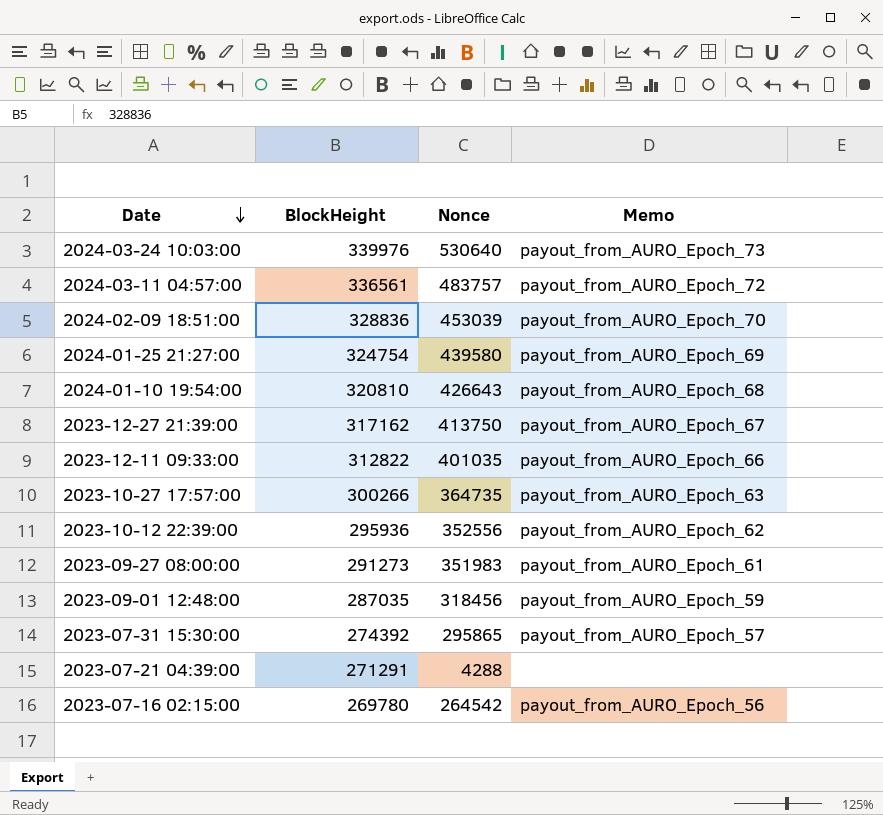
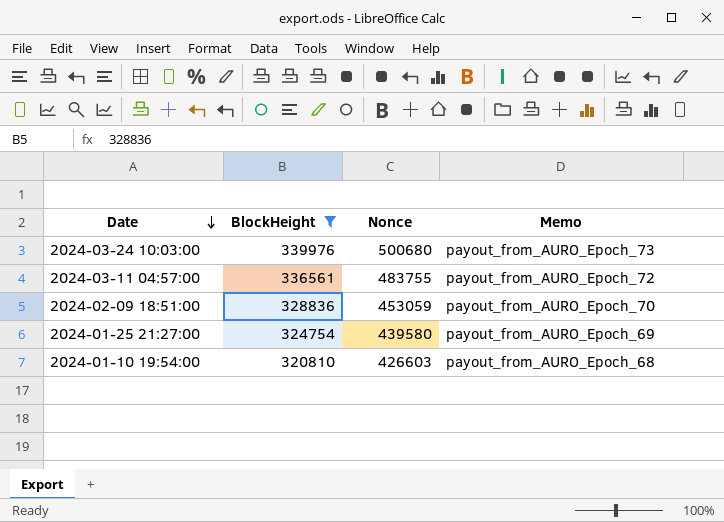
filter: none -> BlockHeight >= 320810
2024-03-24 10:03:00 | Nonce: 530640 -> 500680
2024-03-11 04:57:00 | Nonce: 483757 -> 483755
2024-02-09 18:51:00 | Nonce: 453039 -> 453059
2024-01-10 19:54:00 | Nonce: 426643 -> 426603

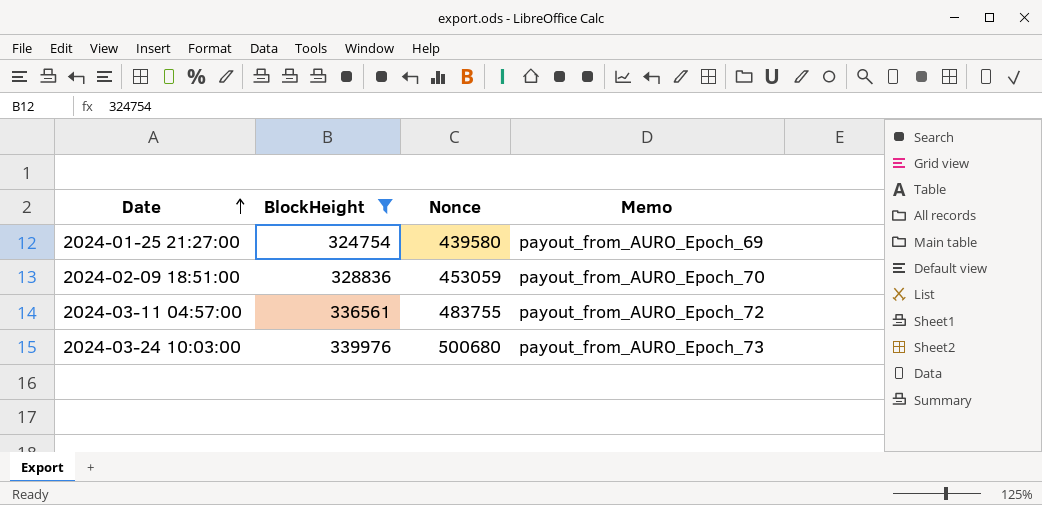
row order: Date descending -> Date ascending
row 2024-01-10 19:54:00: 320810 | 426603 | payout_from_AURO_Epoch_68 -> none

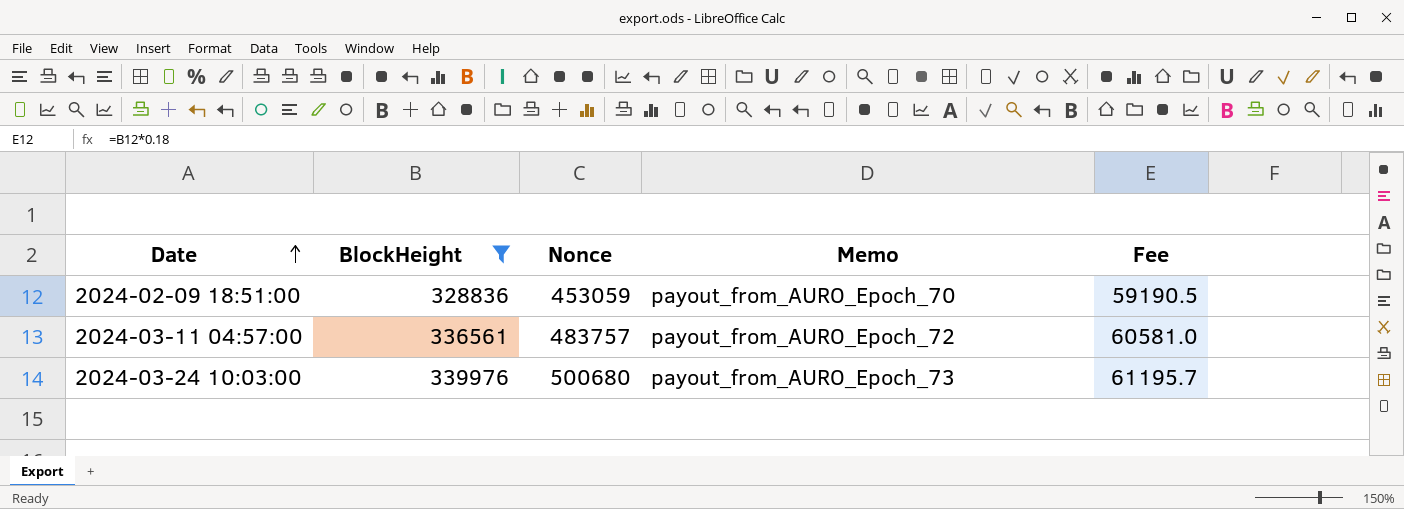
column Fee | formula: none -> [BlockHeight] * 0.18
row 2024-01-25 21:27:00: 324754 | 439580 | payout_from_AURO_Epoch_69 -> none
2024-03-11 04:57:00 | Nonce: 483755 -> 483757

